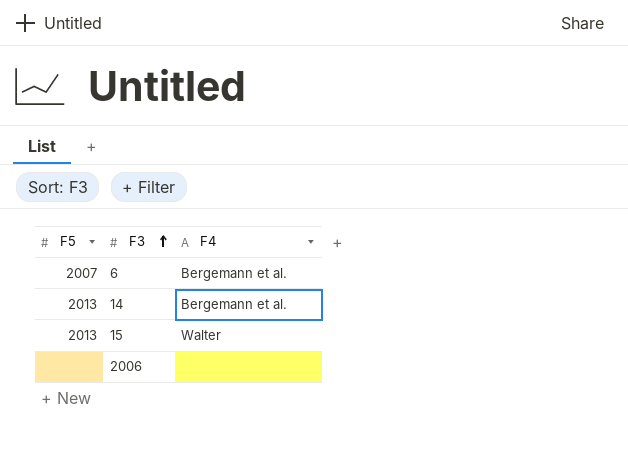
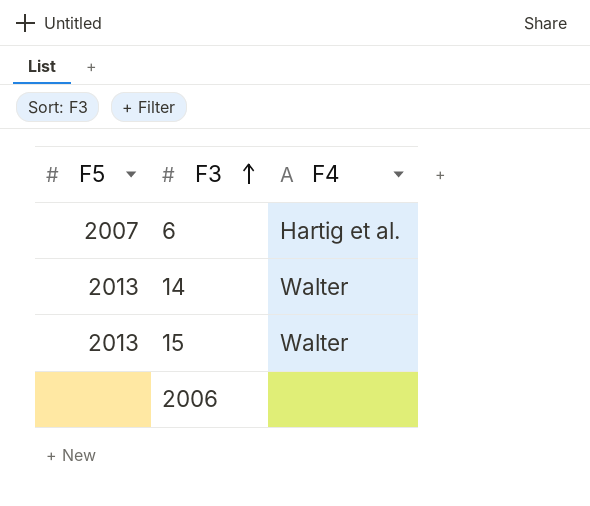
6 | F4: Bergemann et al. -> Hartig et al.
14 | F4: Bergemann et al. -> Walter

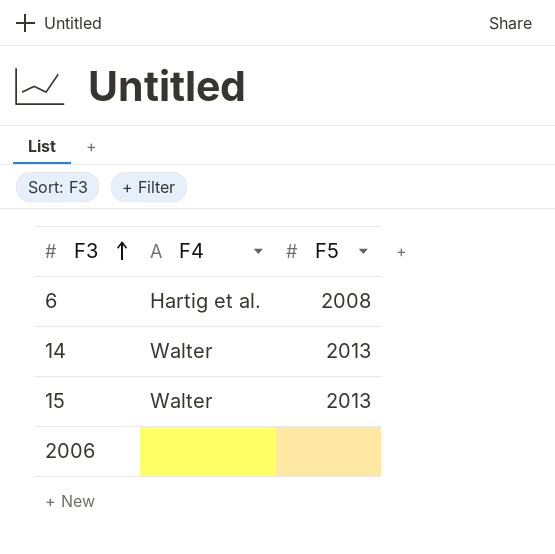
column F5 | position: 1 -> 3
6 | F5: 2007 -> 2008

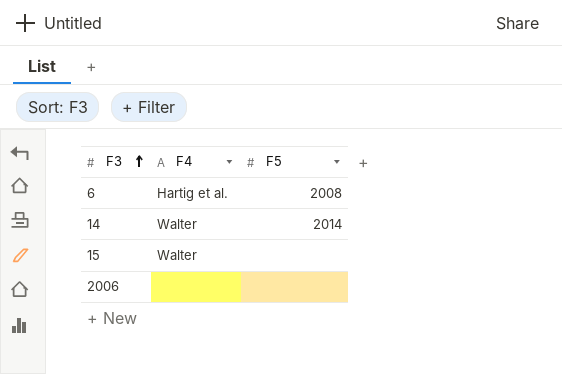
14 | F5: 2013 -> 2014
15 | F5: 2013 -> none

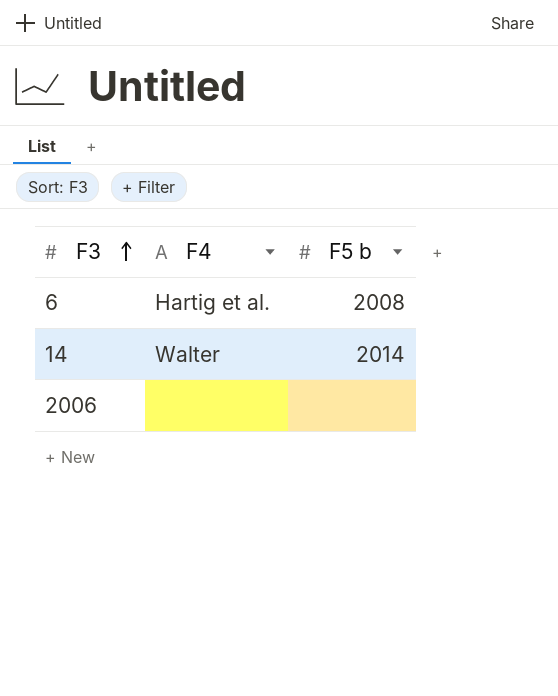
column name: F5 -> F5 b
row 15: Walter | none -> none

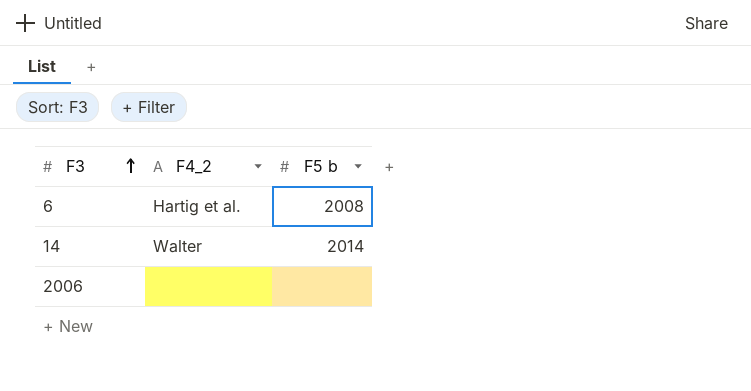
column name: F4 -> F4_2

